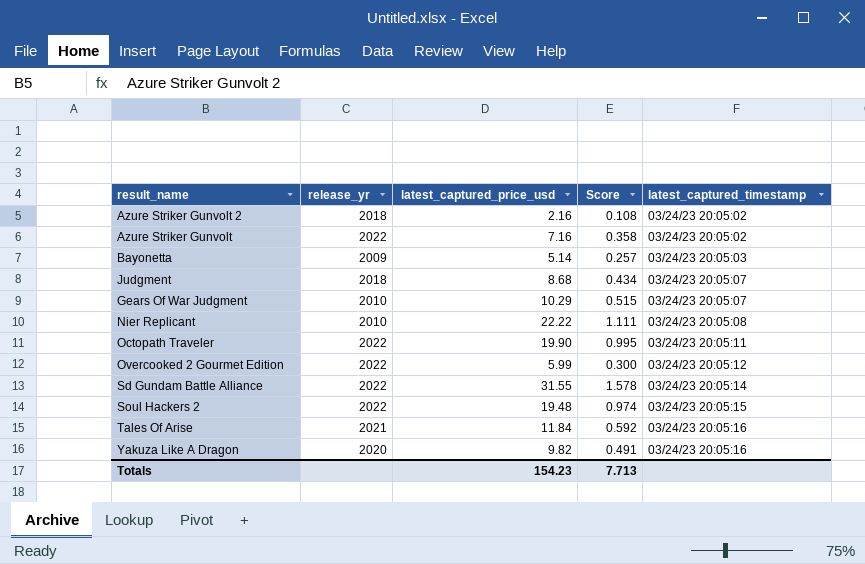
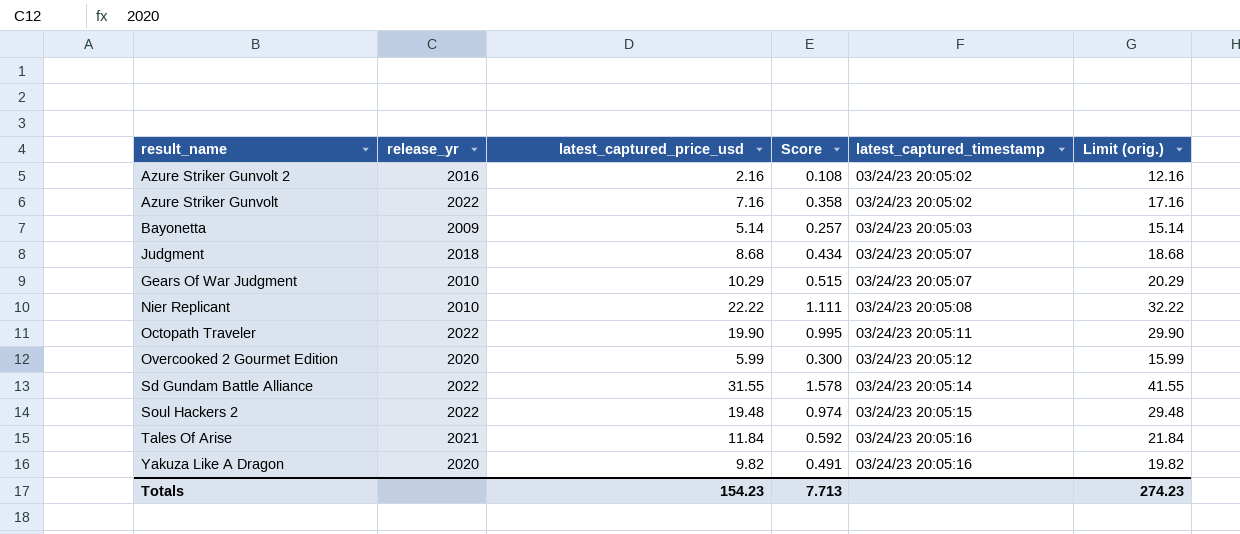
column Limit (orig.) | formula: none -> [latest_captured_price_usd] + 10
Azure Striker Gunvolt 2 | release_yr: 2018 -> 2016
Overcooked 2 Gourmet Edition | release_yr: 2022 -> 2020

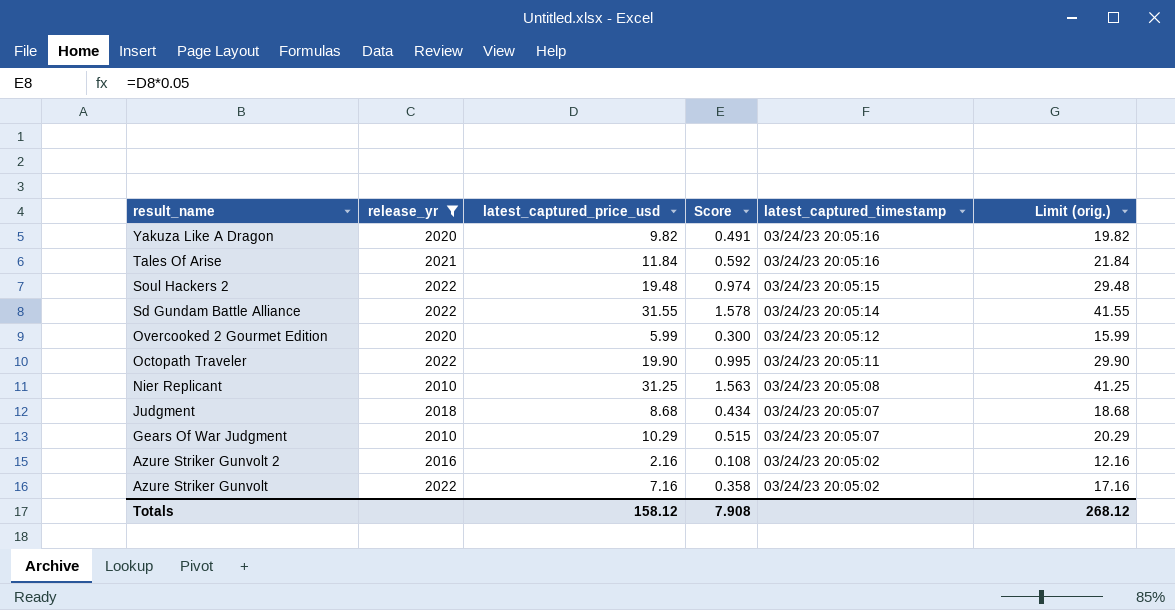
filter: none -> release_yr != 2009
row order: latest_captured_timestamp ascending -> result_name descending
Nier Replicant | latest_captured_price_usd: 22.22 -> 31.25
Nier Replicant | Score: 1.111 -> 1.563
Nier Replicant | Limit (orig.): 32.22 -> 41.25
Totals | latest_captured_price_usd: 154.23 -> 158.12
Totals | Score: 7.713 -> 7.908
Totals | Limit (orig.): 274.23 -> 268.12

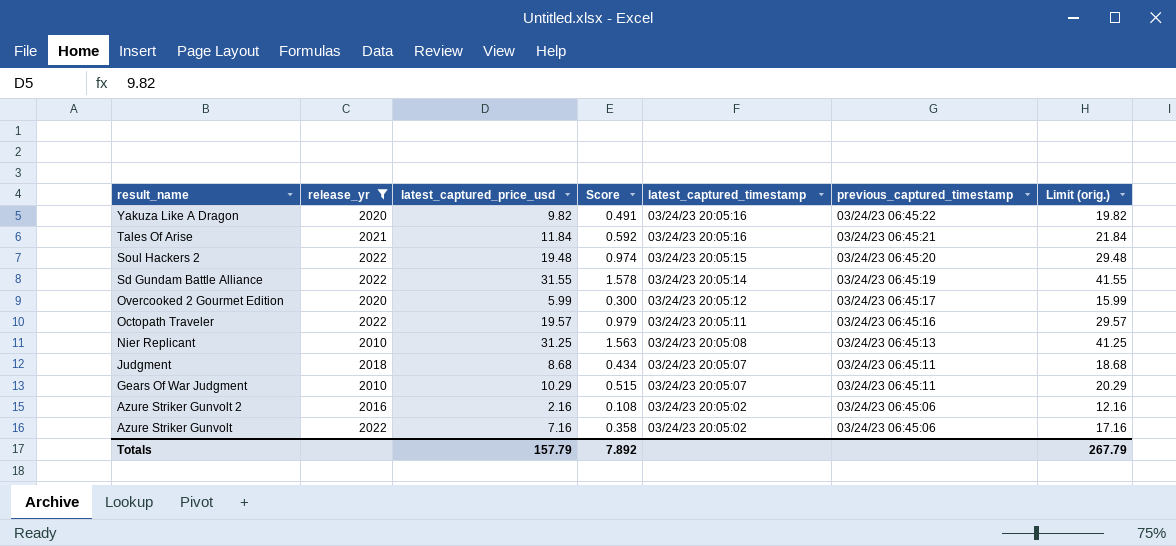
column previous_captured_timestamp | position: none -> 6
Octopath Traveler | latest_captured_price_usd: 19.90 -> 19.57
Octopath Traveler | Score: 0.995 -> 0.979
Octopath Traveler | Limit (orig.): 29.90 -> 29.57
Totals | latest_captured_price_usd: 158.12 -> 157.79
Totals | Score: 7.908 -> 7.892
Totals | Limit (orig.): 268.12 -> 267.79

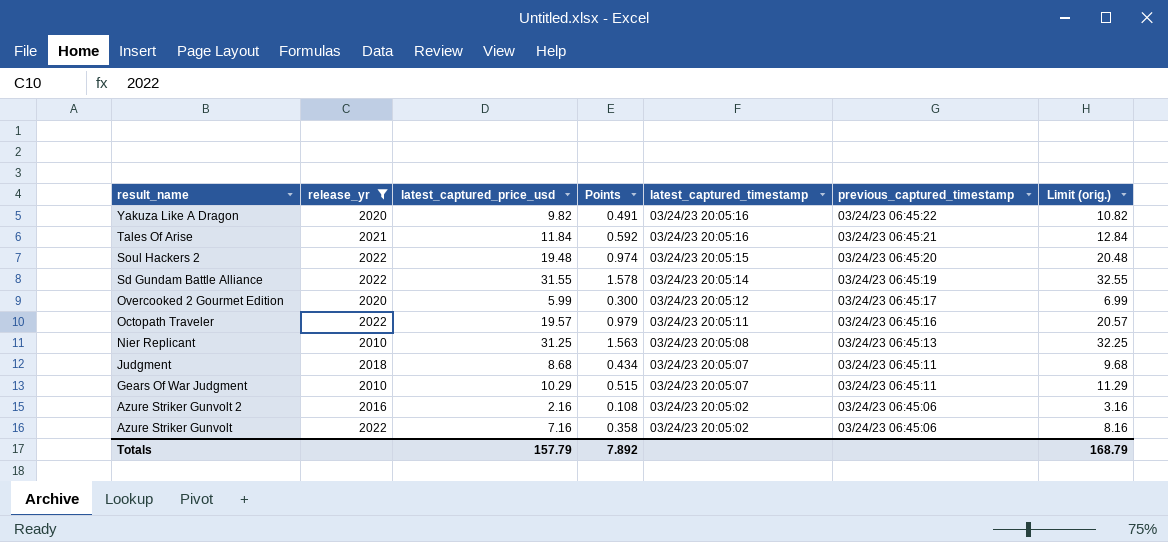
column name: Score -> Points
column Limit (orig.) | formula: [latest_captured_price_usd] + 10 -> [latest_captured_price_usd] + 1
Totals | Limit (orig.): 267.79 -> 168.79

